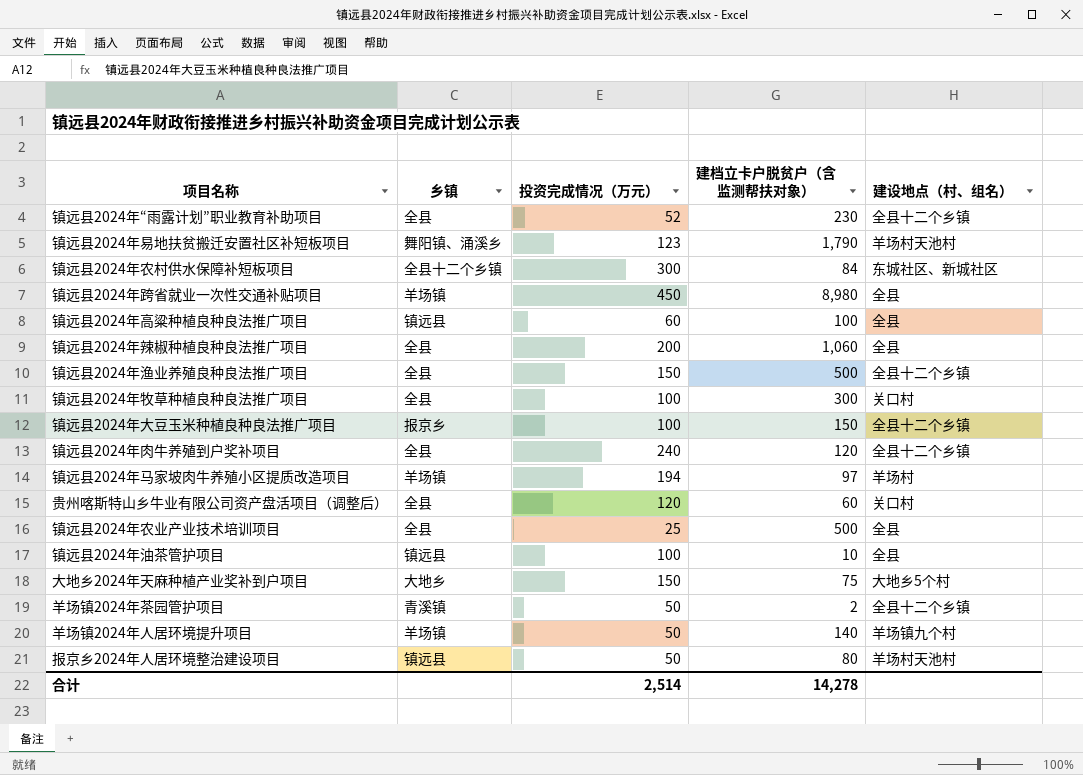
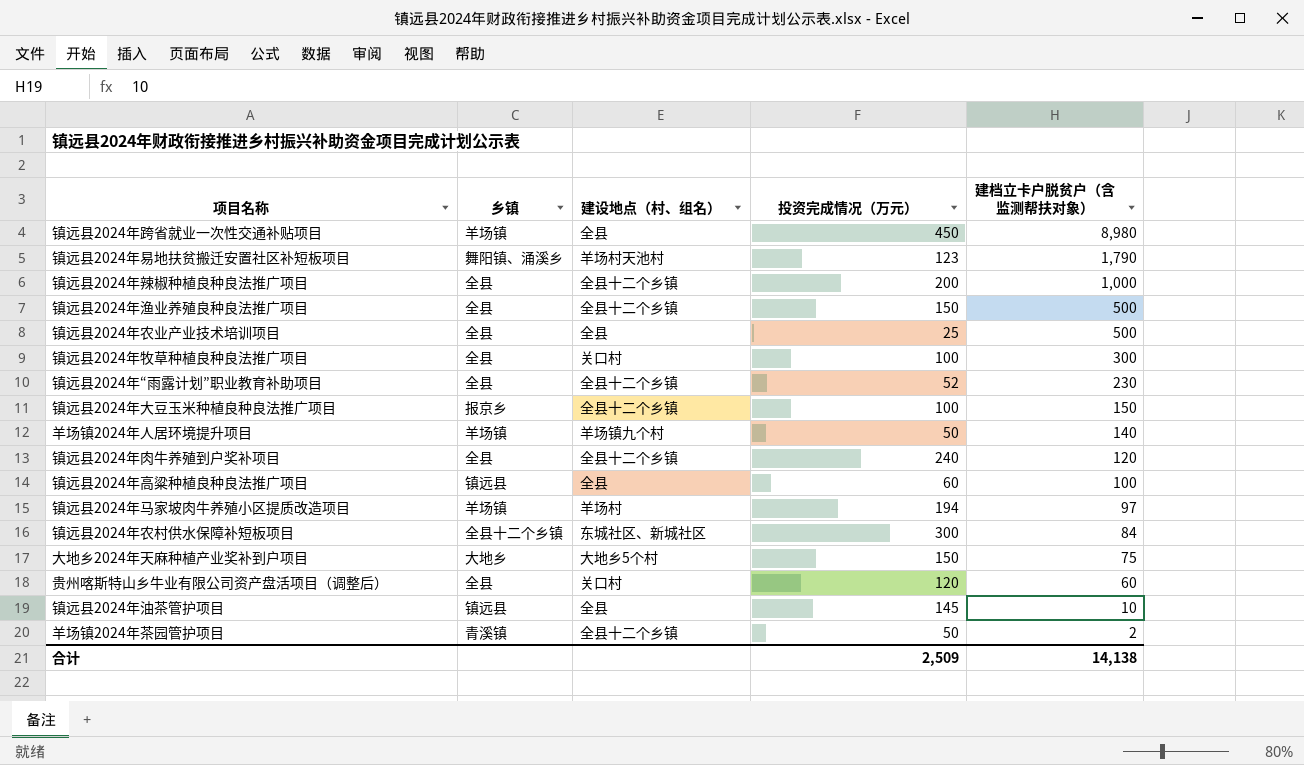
row order: none -> 建档立卡户脱贫户（含监测帮扶对象） descending
column 建设地点（村、组名） | position: 5 -> 3
row 报京乡2024年人居环境整治建设项目: 镇远县 | 50 | 80 | 羊场村天池村 -> none
镇远县2024年辣椒种植良种良法推广项目 | 建设地点（村、组名）: 全县 -> 全县十二个乡镇
镇远县2024年辣椒种植良种良法推广项目 | 建档立卡户脱贫户（含监测帮扶对象）: 1,060 -> 1,000
镇远县2024年油茶管护项目 | 投资完成情况（万元）: 100 -> 145
合计 | 投资完成情况（万元）: 2,514 -> 2,509
合计 | 建档立卡户脱贫户（含监测帮扶对象）: 14,278 -> 14,138

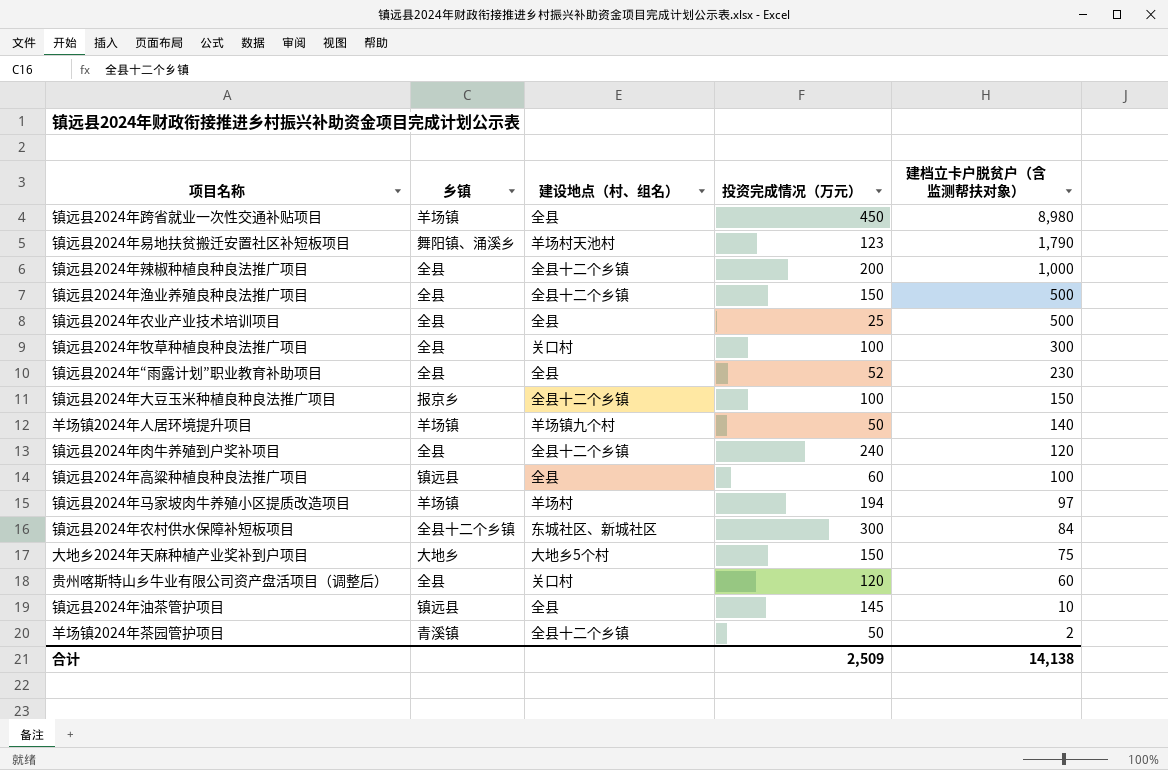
镇远县2024年“雨露计划”职业教育补助项目 | 建设地点（村、组名）: 全县十二个乡镇 -> 全县

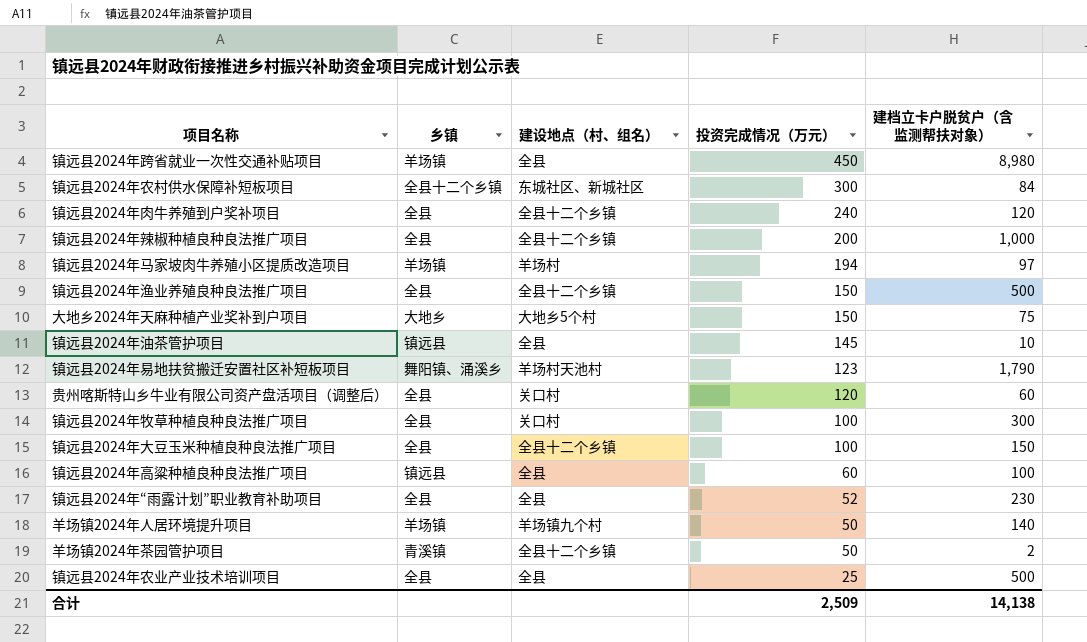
row order: 建档立卡户脱贫户（含监测帮扶对象） descending -> 投资完成情况（万元） descending
镇远县2024年大豆玉米种植良种良法推广项目 | 乡镇: 报京乡 -> 全县

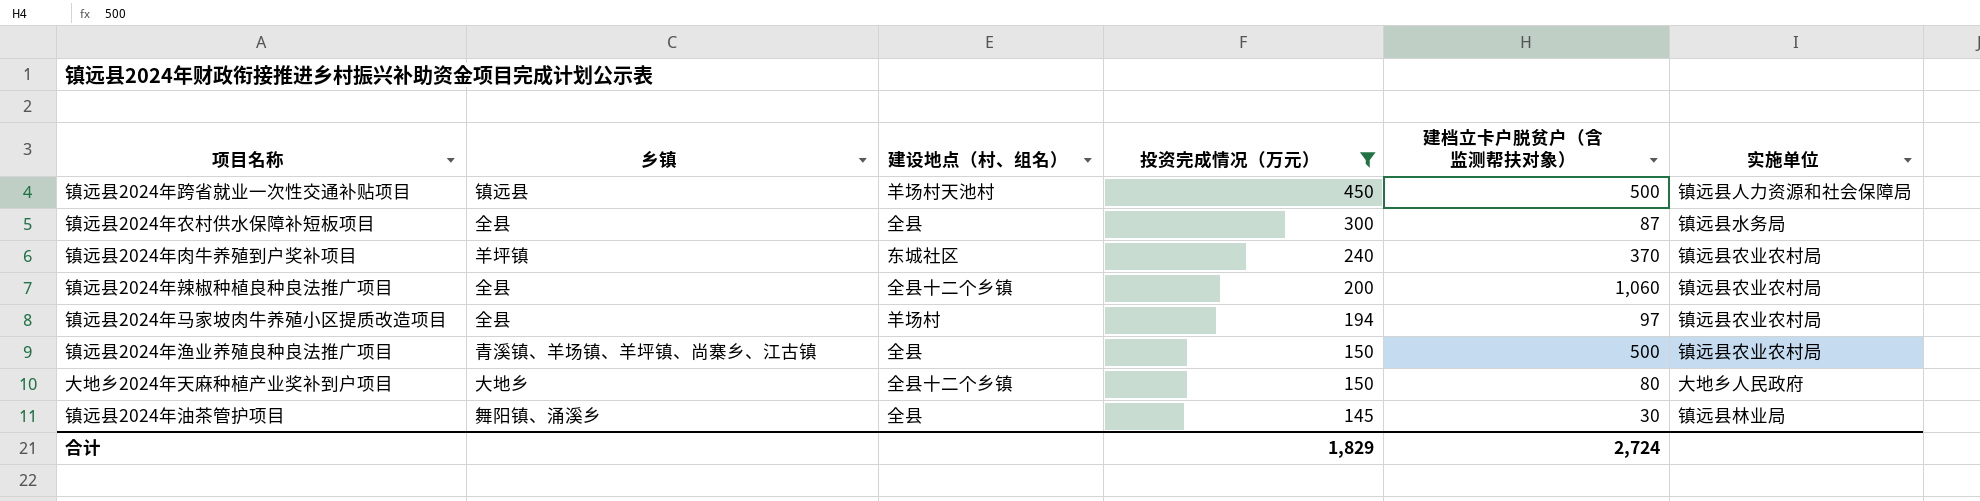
filter: none -> 投资完成情况（万元） >= 145
column 实施单位 | position: none -> 6
镇远县2024年跨省就业一次性交通补贴项目 | 乡镇: 羊场镇 -> 镇远县
镇远县2024年跨省就业一次性交通补贴项目 | 建设地点（村、组名）: 全县 -> 羊场村天池村
镇远县2024年跨省就业一次性交通补贴项目 | 建档立卡户脱贫户（含监测帮扶对象）: 8,980 -> 500
镇远县2024年农村供水保障补短板项目 | 乡镇: 全县十二个乡镇 -> 全县
镇远县2024年农村供水保障补短板项目 | 建设地点（村、组名）: 东城社区、新城社区 -> 全县
镇远县2024年农村供水保障补短板项目 | 建档立卡户脱贫户（含监测帮扶对象）: 84 -> 87
镇远县2024年肉牛养殖到户奖补项目 | 乡镇: 全县 -> 羊坪镇
镇远县2024年肉牛养殖到户奖补项目 | 建设地点（村、组名）: 全县十二个乡镇 -> 东城社区
镇远县2024年肉牛养殖到户奖补项目 | 建档立卡户脱贫户（含监测帮扶对象）: 120 -> 370
镇远县2024年辣椒种植良种良法推广项目 | 建档立卡户脱贫户（含监测帮扶对象）: 1,000 -> 1,060
镇远县2024年马家坡肉牛养殖小区提质改造项目 | 乡镇: 羊场镇 -> 全县
镇远县2024年渔业养殖良种良法推广项目 | 乡镇: 全县 -> 青溪镇、羊场镇、羊坪镇、尚寨乡、江古镇
镇远县2024年渔业养殖良种良法推广项目 | 建设地点（村、组名）: 全县十二个乡镇 -> 全县
大地乡2024年天麻种植产业奖补到户项目 | 建设地点（村、组名）: 大地乡5个村 -> 全县十二个乡镇
大地乡2024年天麻种植产业奖补到户项目 | 建档立卡户脱贫户（含监测帮扶对象）: 75 -> 80
镇远县2024年油茶管护项目 | 乡镇: 镇远县 -> 舞阳镇、涌溪乡
镇远县2024年油茶管护项目 | 建档立卡户脱贫户（含监测帮扶对象）: 10 -> 30
合计 | 投资完成情况（万元）: 2,509 -> 1,829
合计 | 建档立卡户脱贫户（含监测帮扶对象）: 14,138 -> 2,724

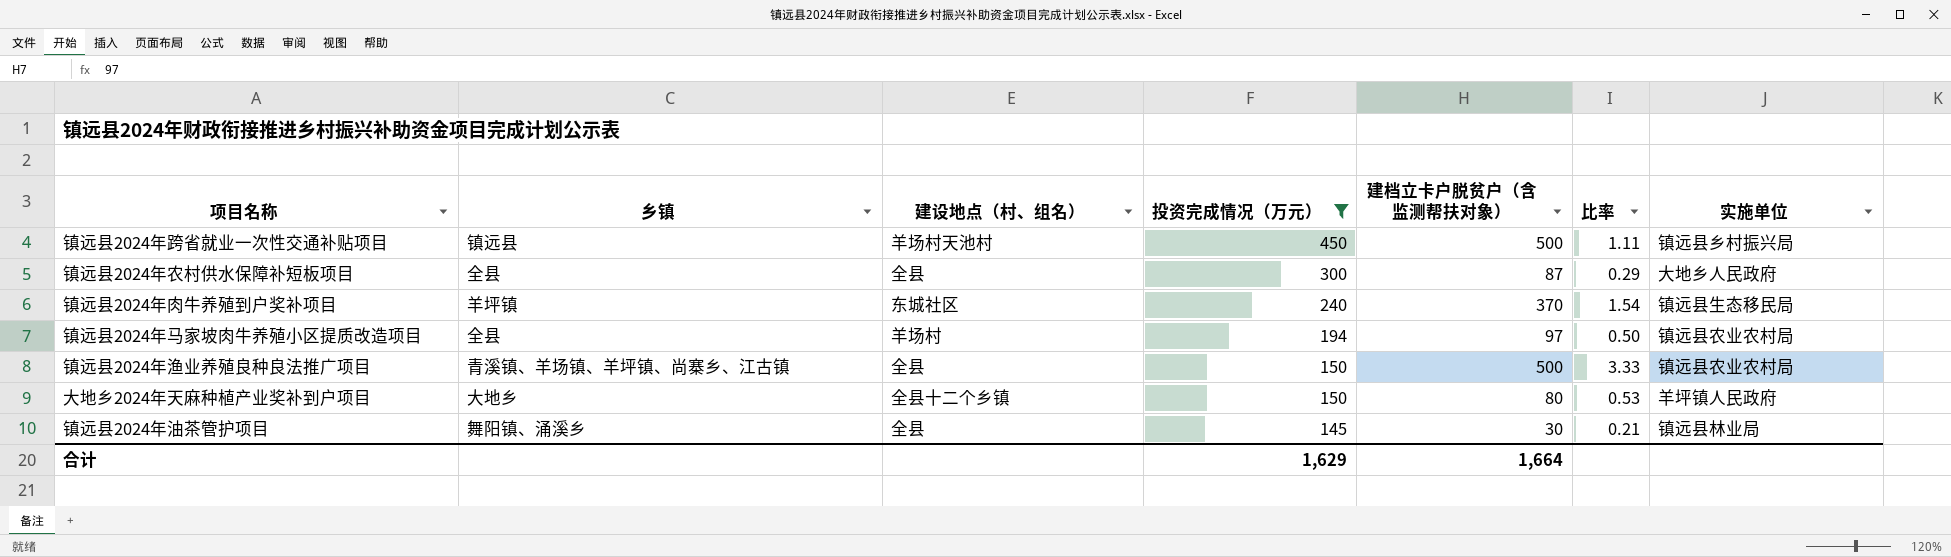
column 比率 | formula: none -> [建档立卡户脱贫户（含监测帮扶对象）] / [投资完成情况（万元）]
row 镇远县2024年辣椒种植良种良法推广项目: 全县 | 全县十二个乡镇 | 200 | 1,060 | 镇远县农业农村局 -> none
镇远县2024年跨省就业一次性交通补贴项目 | 实施单位: 镇远县人力资源和社会保障局 -> 镇远县乡村振兴局
镇远县2024年农村供水保障补短板项目 | 实施单位: 镇远县水务局 -> 大地乡人民政府
镇远县2024年肉牛养殖到户奖补项目 | 实施单位: 镇远县农业农村局 -> 镇远县生态移民局
大地乡2024年天麻种植产业奖补到户项目 | 实施单位: 大地乡人民政府 -> 羊坪镇人民政府
合计 | 投资完成情况（万元）: 1,829 -> 1,629
合计 | 建档立卡户脱贫户（含监测帮扶对象）: 2,724 -> 1,664

